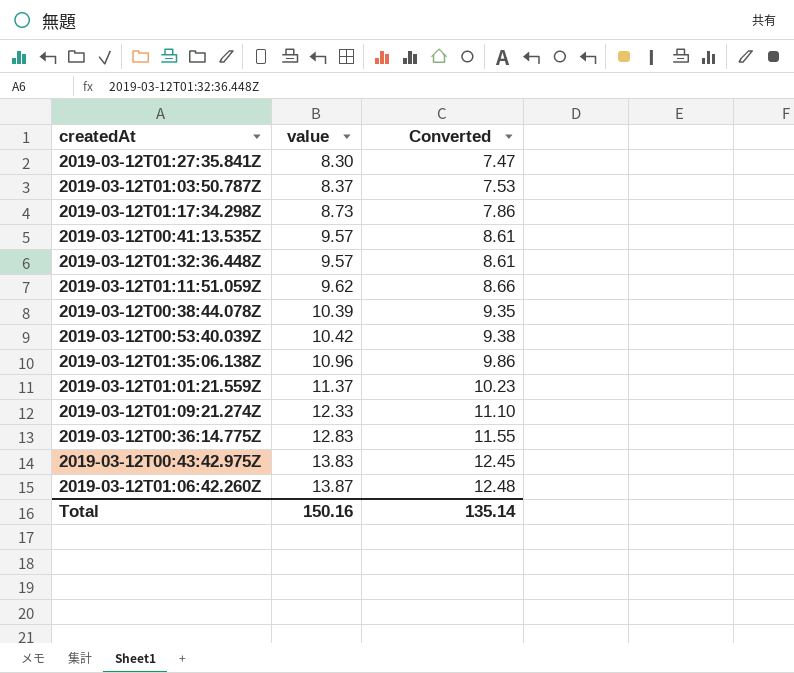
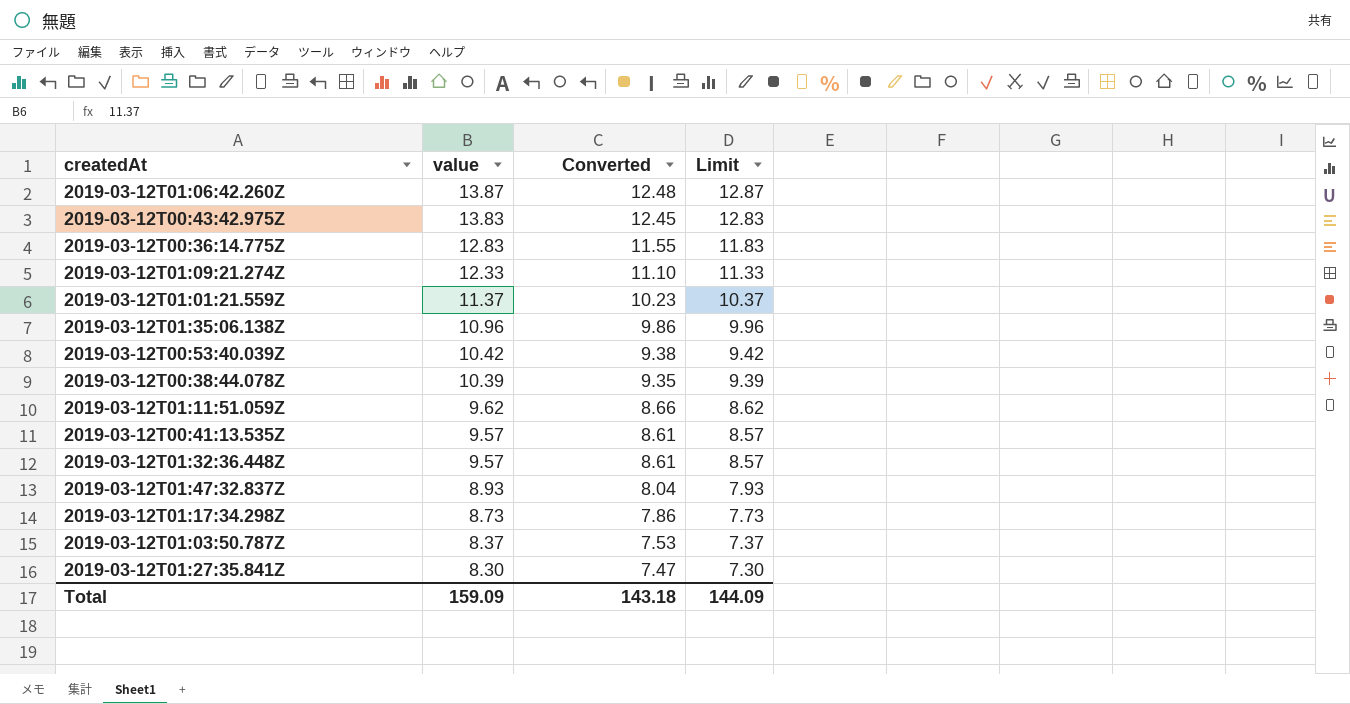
row order: value ascending -> value descending
column Limit | formula: none -> [value] - 1
row 2019-03-12T01:47:32.837Z: none -> 8.93 | 8.04 | 7.93
Total | value: 150.16 -> 159.09
Total | Converted: 135.14 -> 143.18

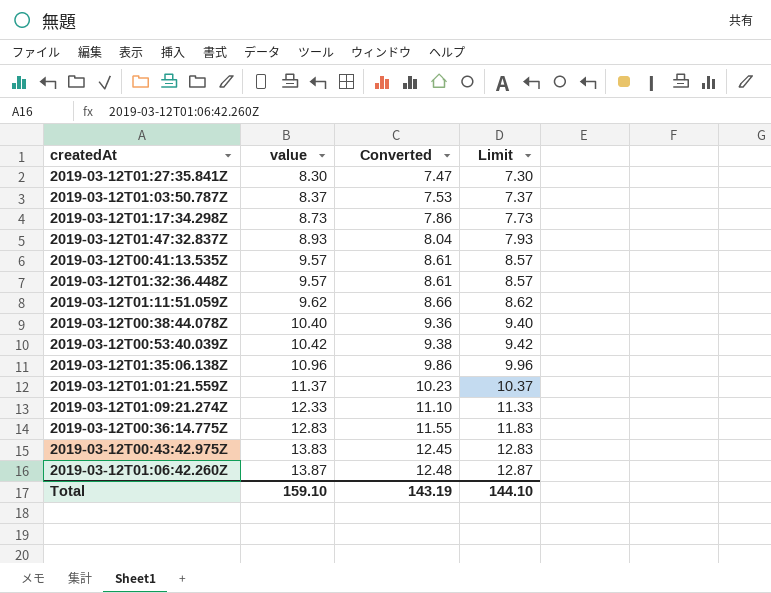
row order: value descending -> value ascending
2019-03-12T00:38:44.078Z | value: 10.39 -> 10.40
2019-03-12T00:38:44.078Z | Converted: 9.35 -> 9.36
2019-03-12T00:38:44.078Z | Limit: 9.39 -> 9.40
Total | value: 159.09 -> 159.10
Total | Converted: 143.18 -> 143.19
Total | Limit: 144.09 -> 144.10

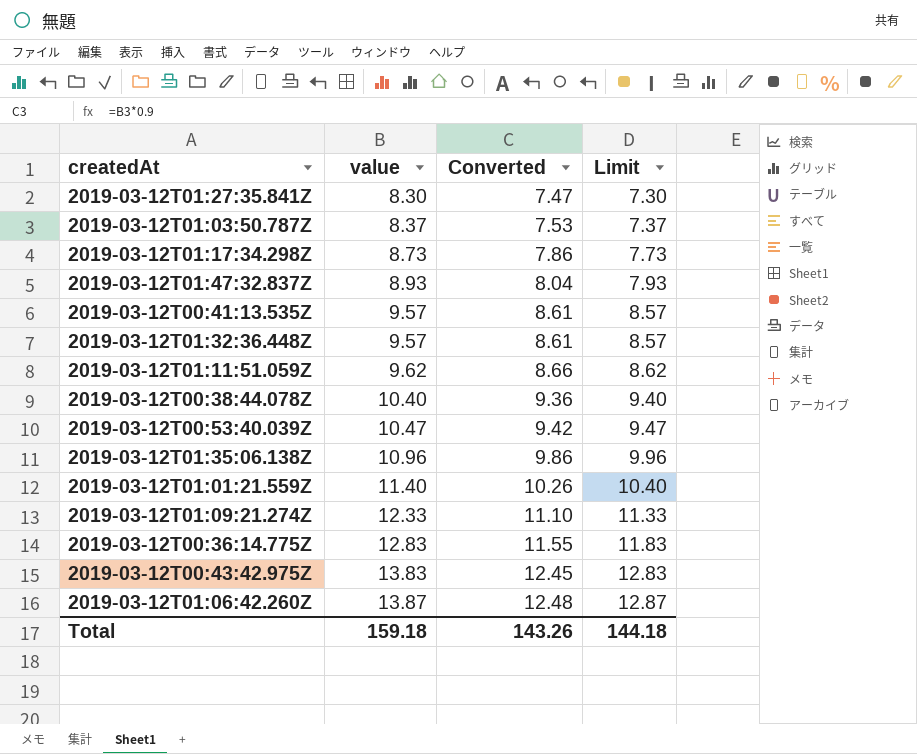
2019-03-12T00:53:40.039Z | value: 10.42 -> 10.47
2019-03-12T00:53:40.039Z | Converted: 9.38 -> 9.42
2019-03-12T00:53:40.039Z | Limit: 9.42 -> 9.47
2019-03-12T01:01:21.559Z | value: 11.37 -> 11.40
2019-03-12T01:01:21.559Z | Converted: 10.23 -> 10.26
2019-03-12T01:01:21.559Z | Limit: 10.37 -> 10.40
Total | value: 159.10 -> 159.18
Total | Converted: 143.19 -> 143.26
Total | Limit: 144.10 -> 144.18

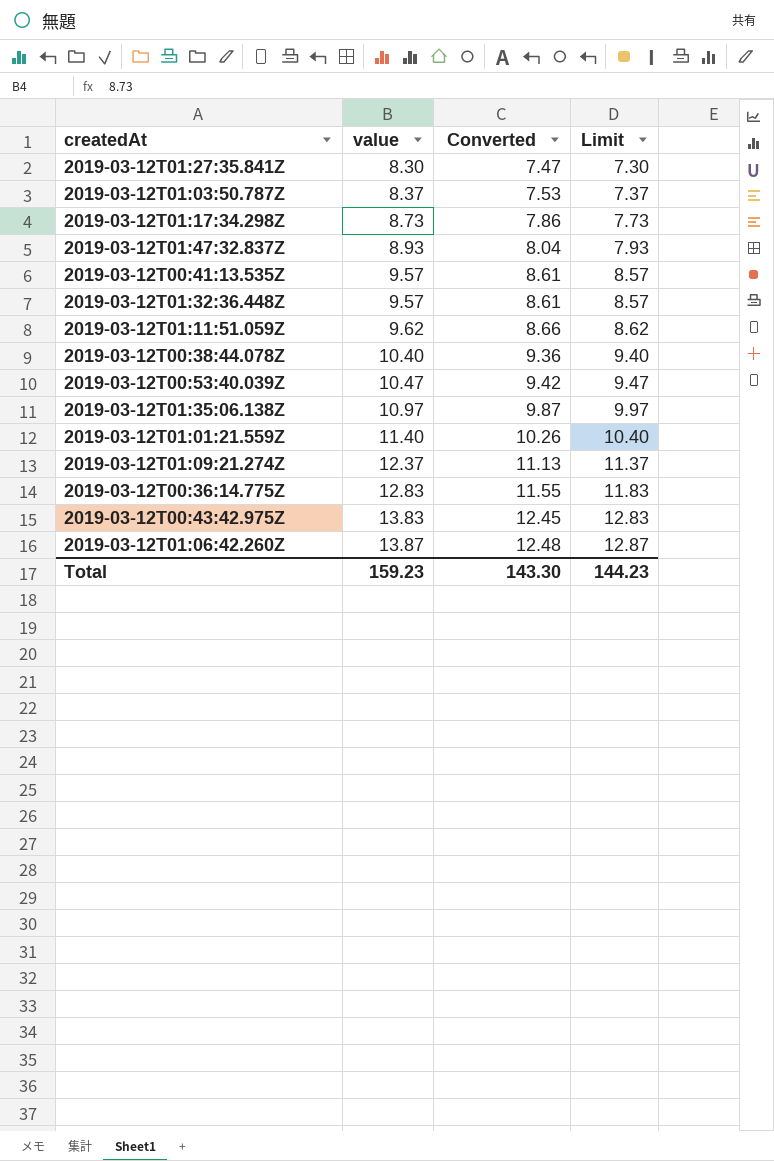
2019-03-12T01:35:06.138Z | value: 10.96 -> 10.97
2019-03-12T01:35:06.138Z | Converted: 9.86 -> 9.87
2019-03-12T01:35:06.138Z | Limit: 9.96 -> 9.97
2019-03-12T01:09:21.274Z | value: 12.33 -> 12.37
2019-03-12T01:09:21.274Z | Converted: 11.10 -> 11.13
2019-03-12T01:09:21.274Z | Limit: 11.33 -> 11.37
Total | value: 159.18 -> 159.23
Total | Converted: 143.26 -> 143.30
Total | Limit: 144.18 -> 144.23

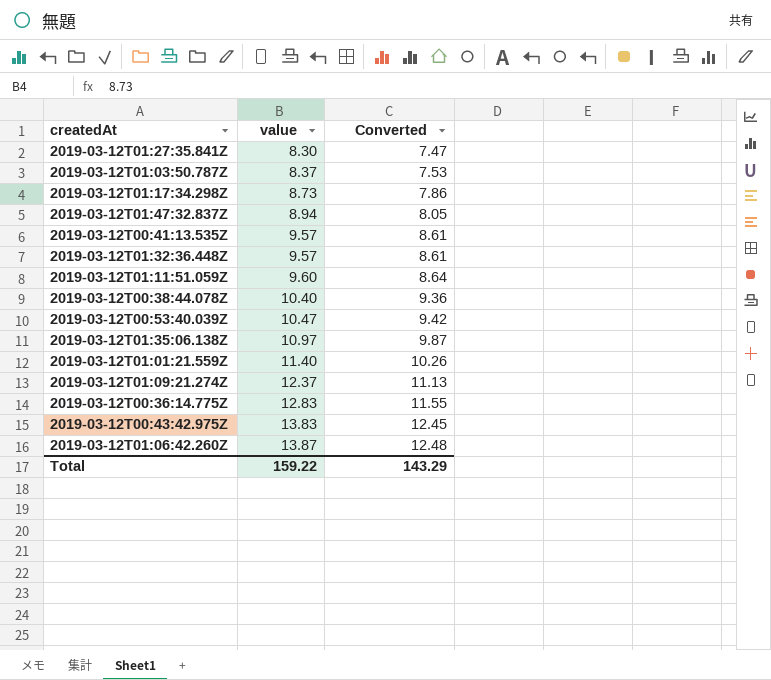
column Limit | formula: [value] - 1 -> none
2019-03-12T01:47:32.837Z | value: 8.93 -> 8.94
2019-03-12T01:47:32.837Z | Converted: 8.04 -> 8.05
2019-03-12T01:11:51.059Z | value: 9.62 -> 9.60
2019-03-12T01:11:51.059Z | Converted: 8.66 -> 8.64
Total | value: 159.23 -> 159.22
Total | Converted: 143.30 -> 143.29

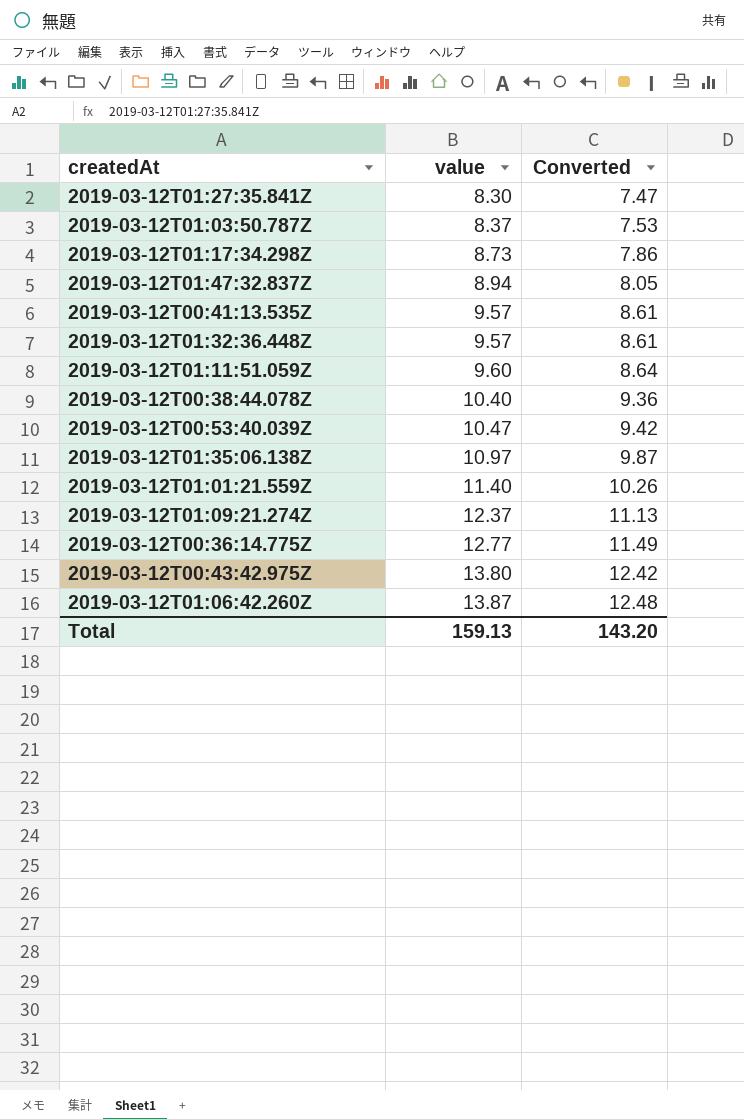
2019-03-12T00:36:14.775Z | value: 12.83 -> 12.77
2019-03-12T00:36:14.775Z | Converted: 11.55 -> 11.49
2019-03-12T00:43:42.975Z | value: 13.83 -> 13.80
2019-03-12T00:43:42.975Z | Converted: 12.45 -> 12.42
Total | value: 159.22 -> 159.13
Total | Converted: 143.29 -> 143.20

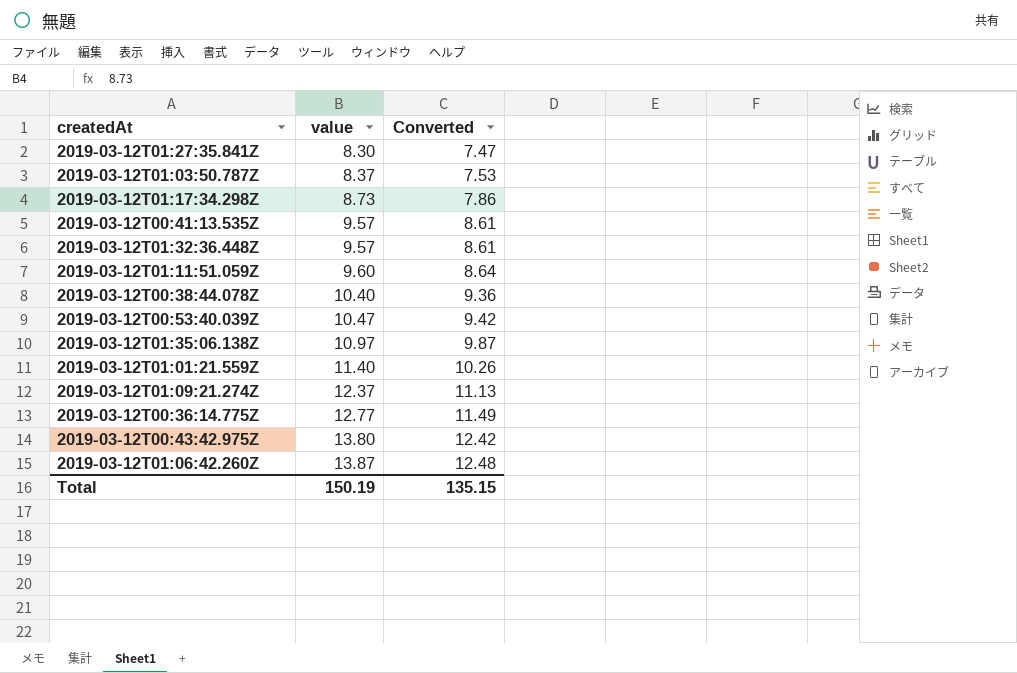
row 2019-03-12T01:47:32.837Z: 8.94 | 8.05 -> none
Total | value: 159.13 -> 150.19
Total | Converted: 143.20 -> 135.15

